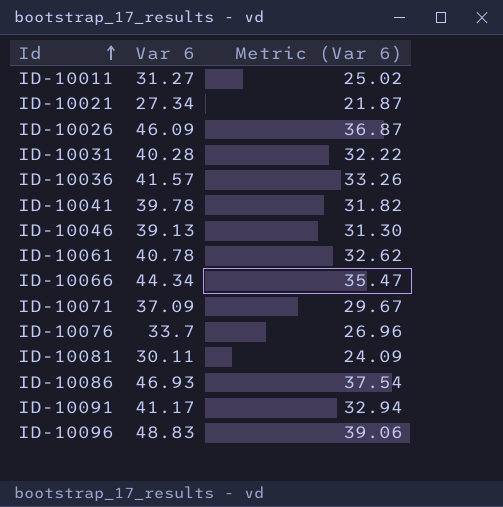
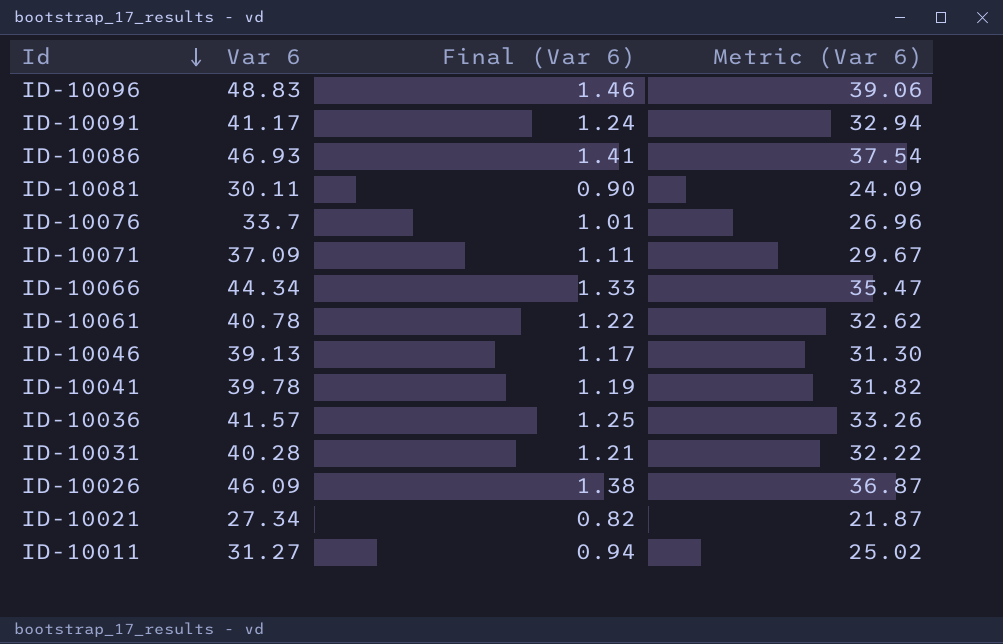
row order: Id ascending -> Id descending
column Final (Var 6) | formula: none -> [Var 6] * 0.03

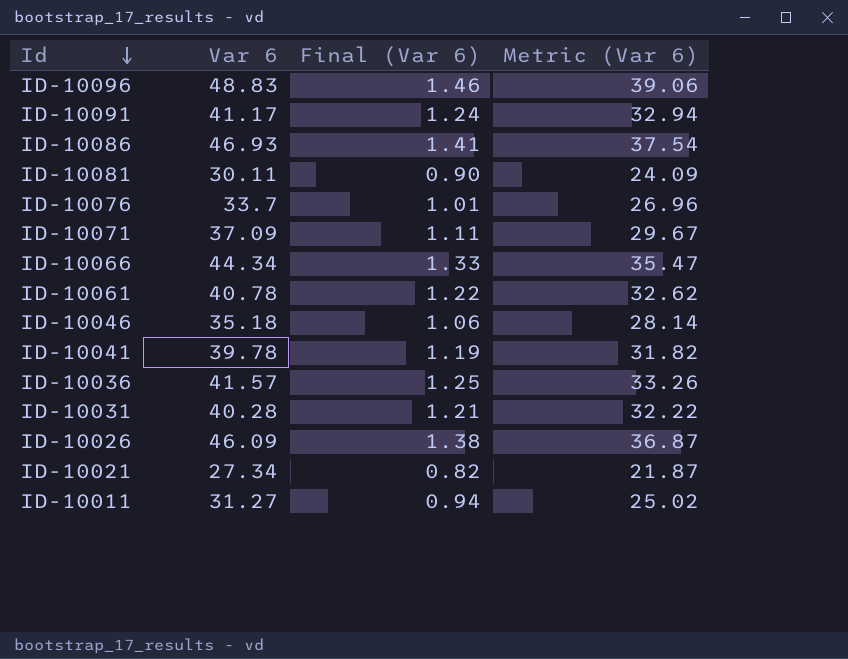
ID-10046 | Var 6: 39.13 -> 35.18
ID-10046 | Final (Var 6): 1.17 -> 1.06
ID-10046 | Metric (Var 6): 31.30 -> 28.14

